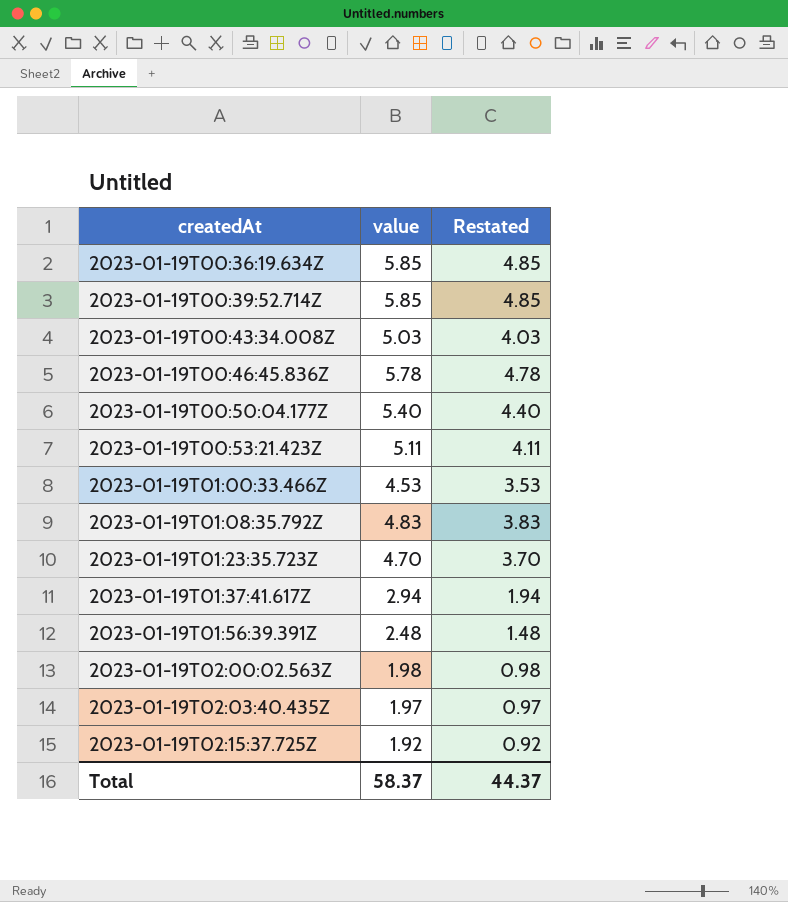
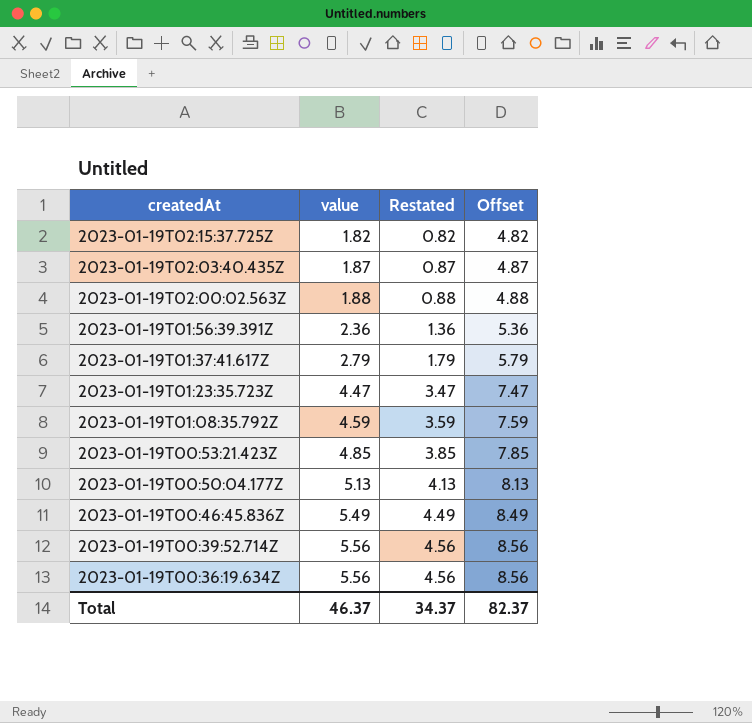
row order: createdAt ascending -> createdAt descending
column Offset | formula: none -> [value] + 3
row 2023-01-19T00:43:34.008Z: 5.03 | 4.03 -> none
row 2023-01-19T01:00:33.466Z: 4.53 | 3.53 -> none
2023-01-19T02:15:37.725Z | value: 1.92 -> 1.82
2023-01-19T02:15:37.725Z | Restated: 0.92 -> 0.82
2023-01-19T02:03:40.435Z | value: 1.97 -> 1.87
2023-01-19T02:03:40.435Z | Restated: 0.97 -> 0.87
2023-01-19T02:00:02.563Z | value: 1.98 -> 1.88
2023-01-19T02:00:02.563Z | Restated: 0.98 -> 0.88
2023-01-19T01:56:39.391Z | value: 2.48 -> 2.36
2023-01-19T01:56:39.391Z | Restated: 1.48 -> 1.36
2023-01-19T01:37:41.617Z | value: 2.94 -> 2.79
2023-01-19T01:37:41.617Z | Restated: 1.94 -> 1.79
2023-01-19T01:23:35.723Z | value: 4.70 -> 4.47
2023-01-19T01:23:35.723Z | Restated: 3.70 -> 3.47
2023-01-19T01:08:35.792Z | value: 4.83 -> 4.59
2023-01-19T01:08:35.792Z | Restated: 3.83 -> 3.59
2023-01-19T00:53:21.423Z | value: 5.11 -> 4.85
2023-01-19T00:53:21.423Z | Restated: 4.11 -> 3.85
2023-01-19T00:50:04.177Z | value: 5.40 -> 5.13
2023-01-19T00:50:04.177Z | Restated: 4.40 -> 4.13
2023-01-19T00:46:45.836Z | value: 5.78 -> 5.49
2023-01-19T00:46:45.836Z | Restated: 4.78 -> 4.49
2023-01-19T00:39:52.714Z | value: 5.85 -> 5.56
2023-01-19T00:39:52.714Z | Restated: 4.85 -> 4.56
2023-01-19T00:36:19.634Z | value: 5.85 -> 5.56
2023-01-19T00:36:19.634Z | Restated: 4.85 -> 4.56
Total | value: 58.37 -> 46.37
Total | Restated: 44.37 -> 34.37

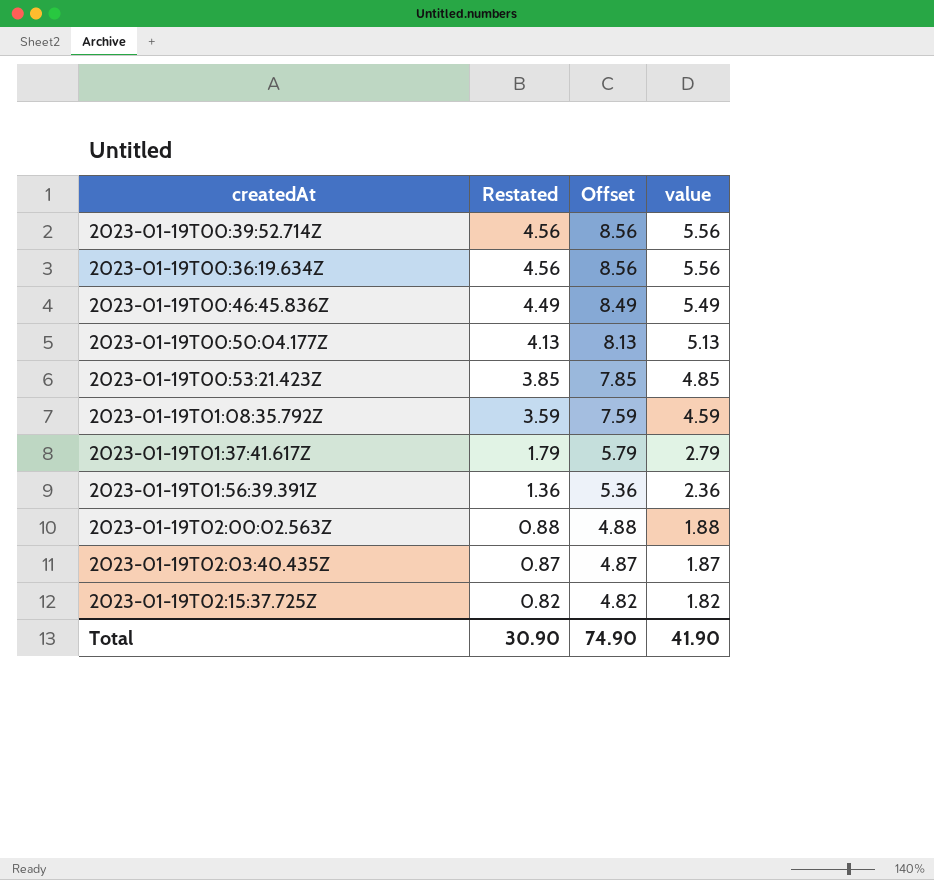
row order: createdAt descending -> Restated descending
column value | position: 2 -> 4
row 2023-01-19T01:23:35.723Z: 4.47 | 3.47 | 7.47 -> none
Total | Restated: 34.37 -> 30.90
Total | Offset: 82.37 -> 74.90
Total | value: 46.37 -> 41.90

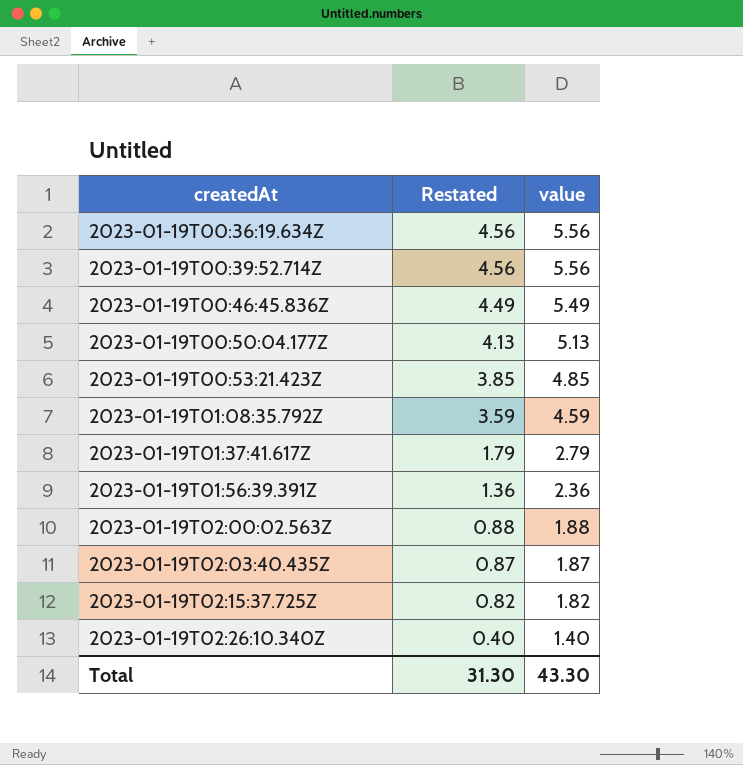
row order: Restated descending -> createdAt ascending
column Offset | formula: [value] + 3 -> none
row 2023-01-19T02:26:10.340Z: none -> 0.40 | 1.40
Total | Restated: 30.90 -> 31.30
Total | value: 41.90 -> 43.30

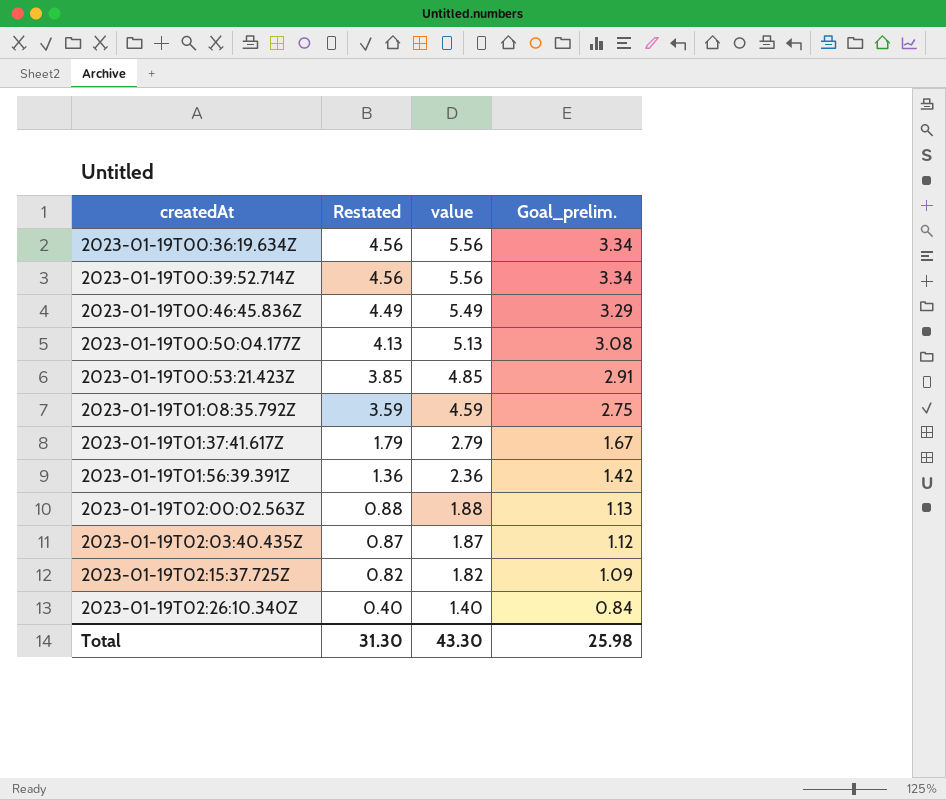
column Goal_prelim. | formula: none -> [value] * 0.6

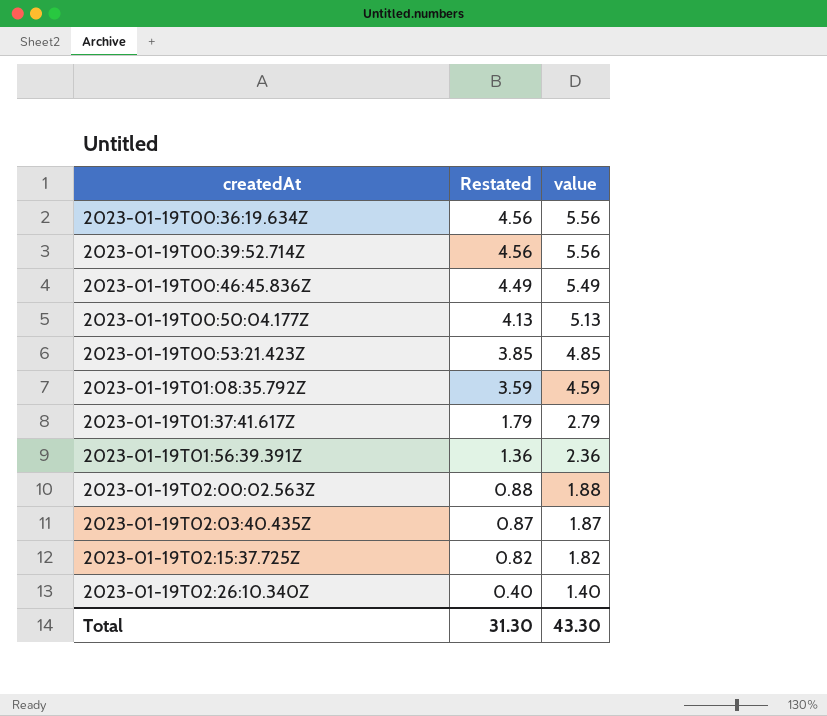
column Goal_prelim. | formula: [value] * 0.6 -> none

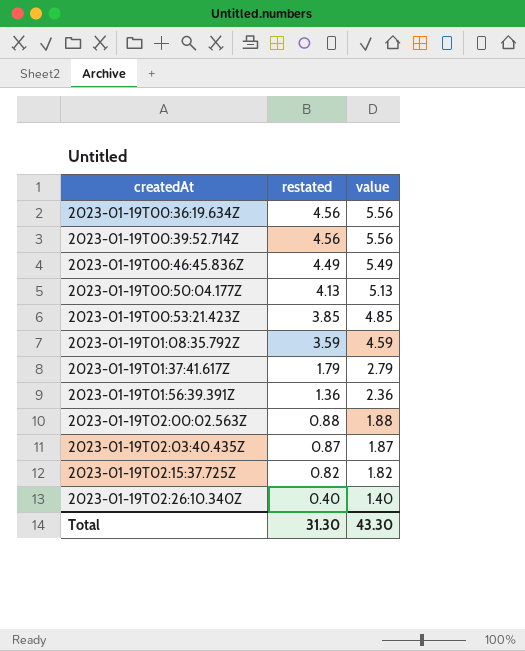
column name: Restated -> restated

